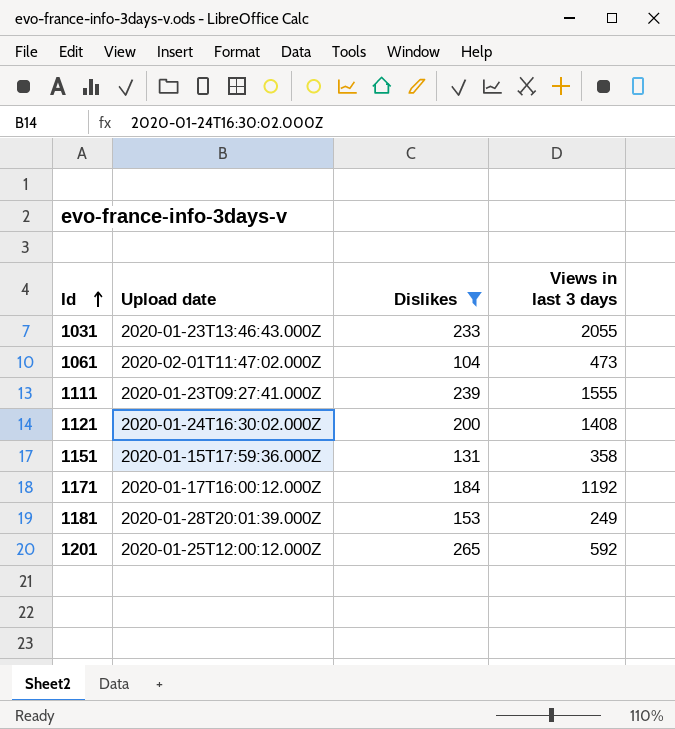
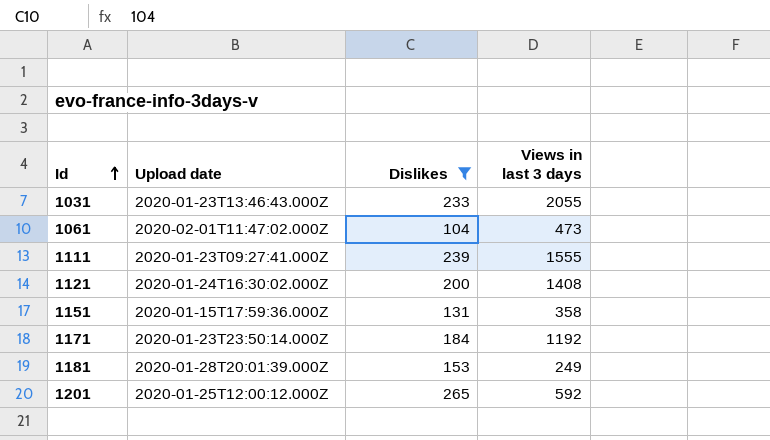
1171 | Upload date: 2020-01-17T16:00:12.000Z -> 2020-01-23T23:50:14.000Z

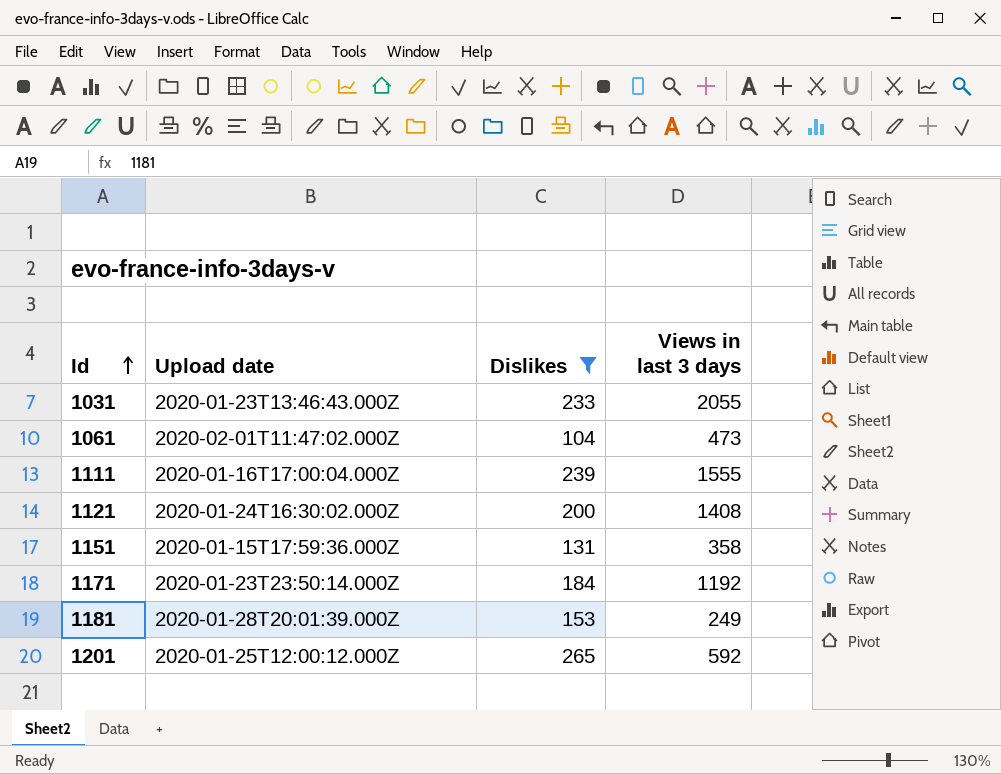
1111 | Upload date: 2020-01-23T09:27:41.000Z -> 2020-01-16T17:00:04.000Z

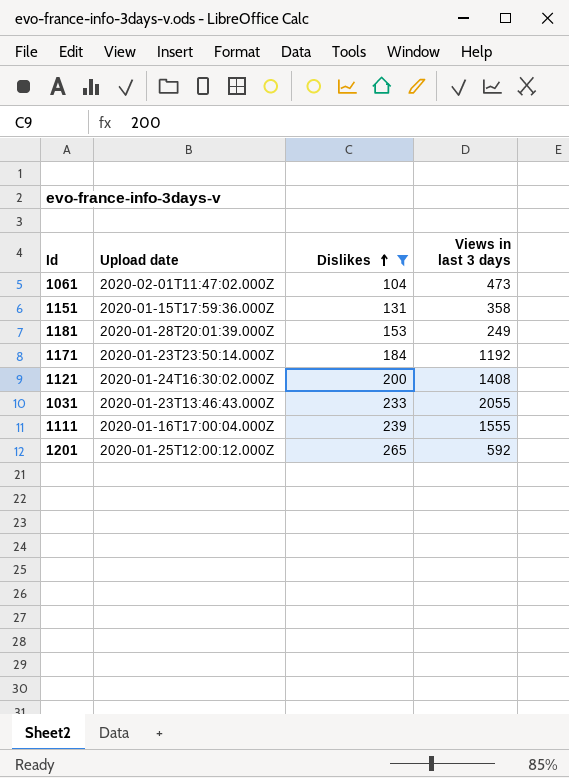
row order: Id ascending -> Dislikes ascending

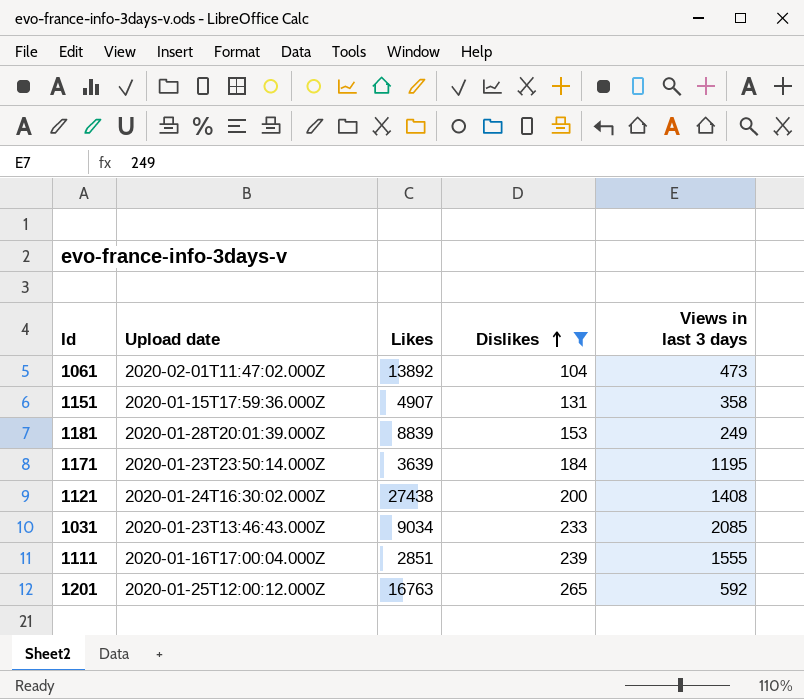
column Likes | position: none -> 3
1171 | Views in last 3 days: 1192 -> 1195
1031 | Views in last 3 days: 2055 -> 2085

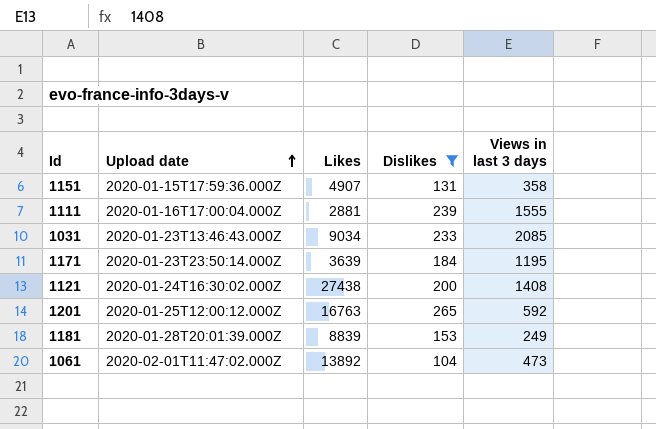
row order: Dislikes ascending -> Upload date ascending
1111 | Likes: 2851 -> 2881

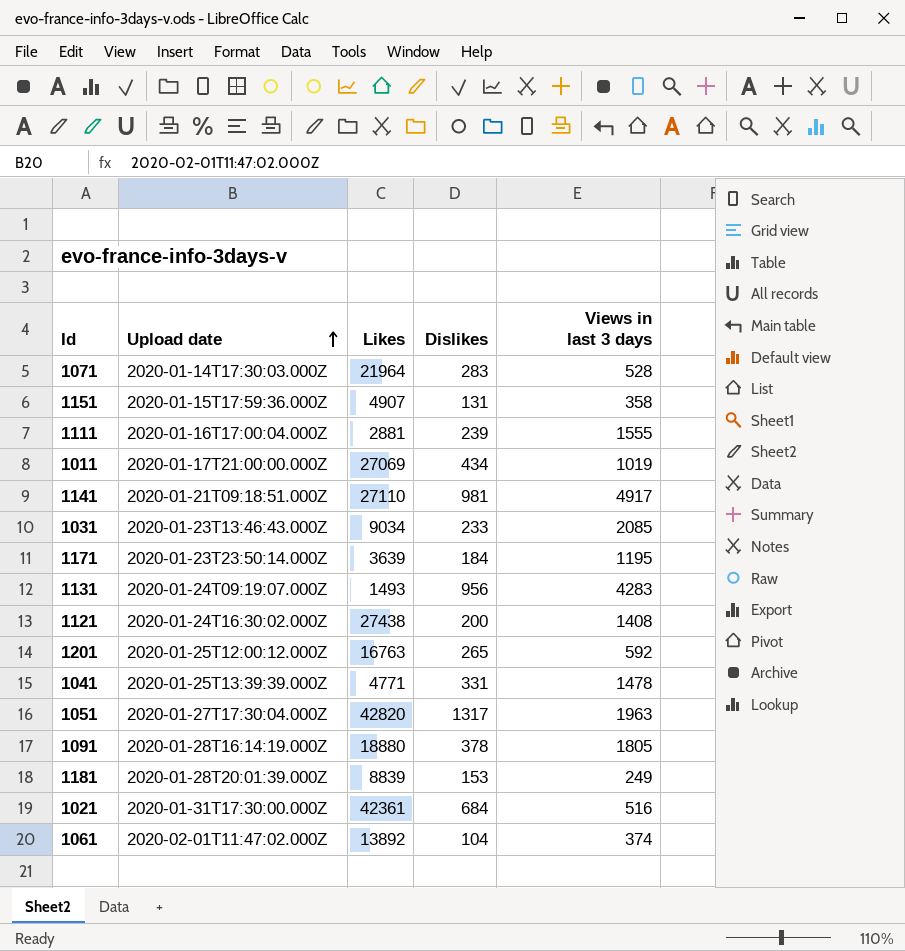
filter: Dislikes <= 265 -> none
1061 | Views in last 3 days: 473 -> 374

